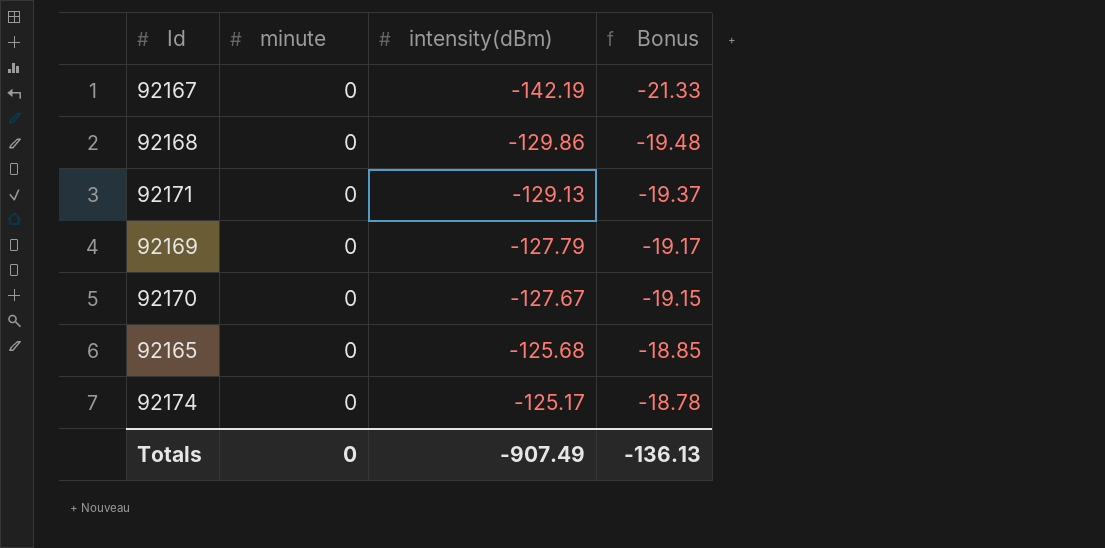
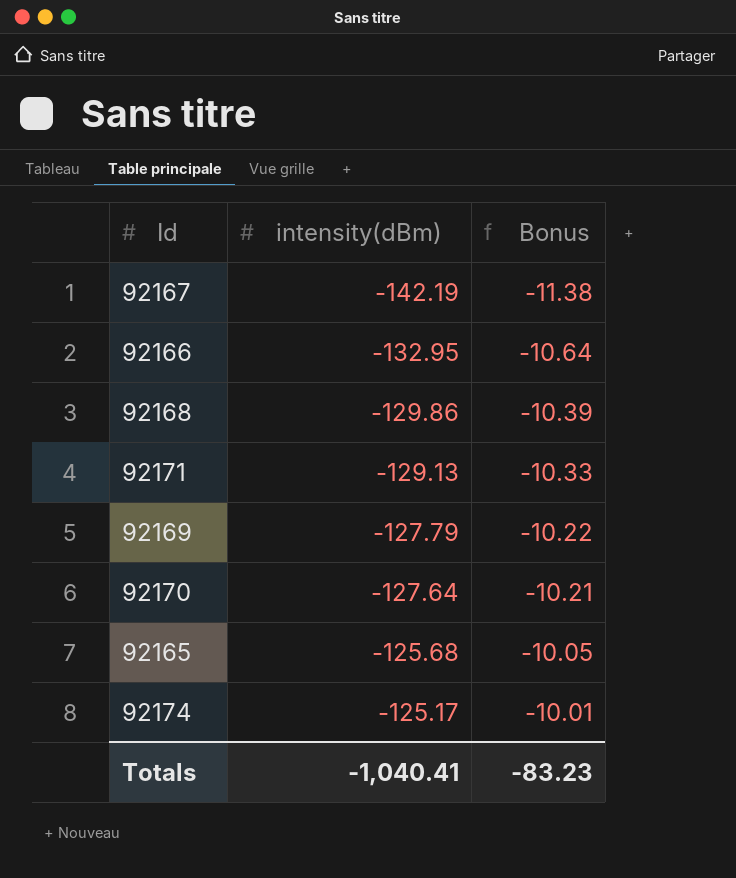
column minute | position: 2 -> none
column Bonus | formula: [intensity(dBm)] * 0.15 -> [intensity(dBm)] * 0.08
row 92166: none -> -132.95 | -10.64
92170 | intensity(dBm): -127.67 -> -127.64
Totals | intensity(dBm): -907.49 -> -1,040.41
Totals | Bonus: -136.13 -> -83.23

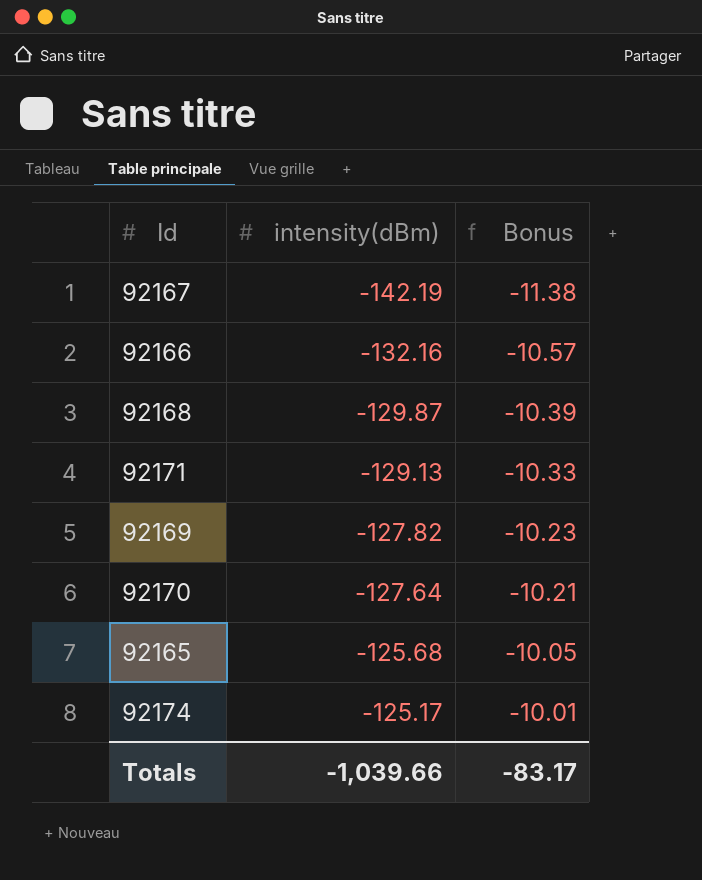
92166 | intensity(dBm): -132.95 -> -132.16
92166 | Bonus: -10.64 -> -10.57
92168 | intensity(dBm): -129.86 -> -129.87
92169 | intensity(dBm): -127.79 -> -127.82
92169 | Bonus: -10.22 -> -10.23
Totals | intensity(dBm): -1,040.41 -> -1,039.66
Totals | Bonus: -83.23 -> -83.17

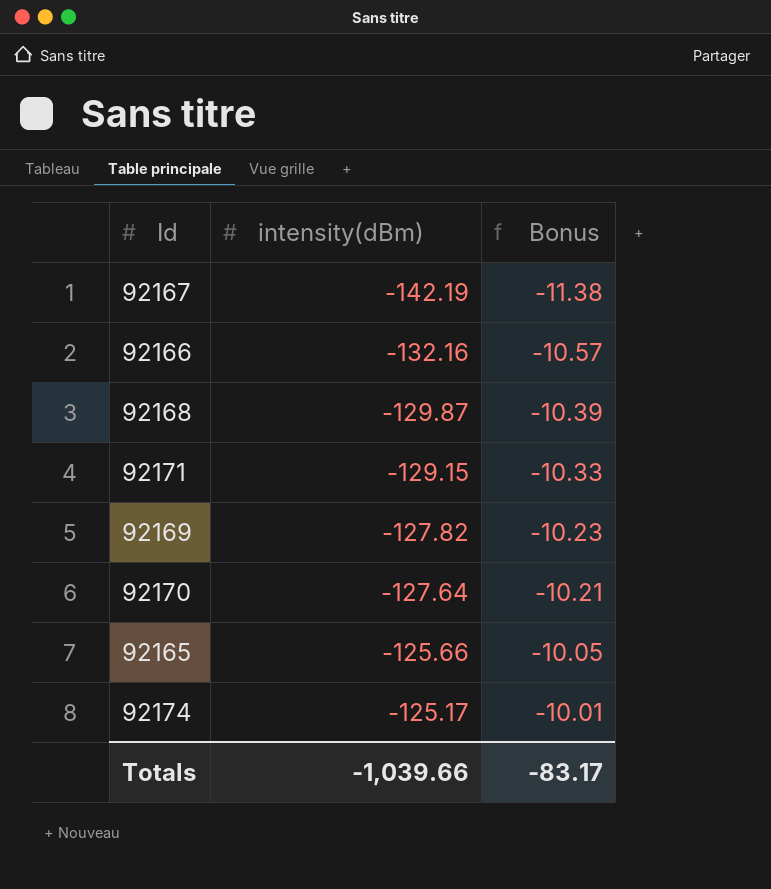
92171 | intensity(dBm): -129.13 -> -129.15
92165 | intensity(dBm): -125.68 -> -125.66

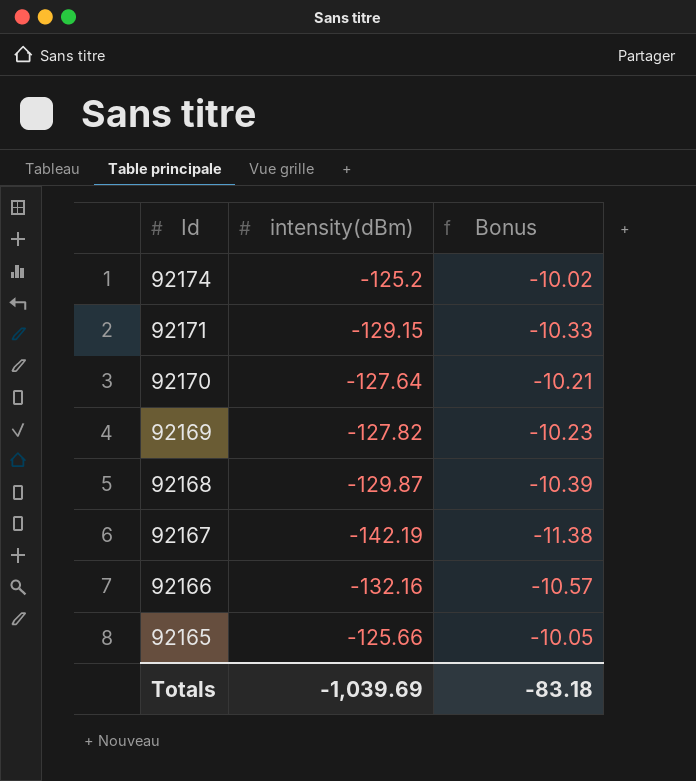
row order: intensity(dBm) ascending -> Id descending
92174 | intensity(dBm): -125.17 -> -125.2
92174 | Bonus: -10.01 -> -10.02
Totals | intensity(dBm): -1,039.66 -> -1,039.69
Totals | Bonus: -83.17 -> -83.18

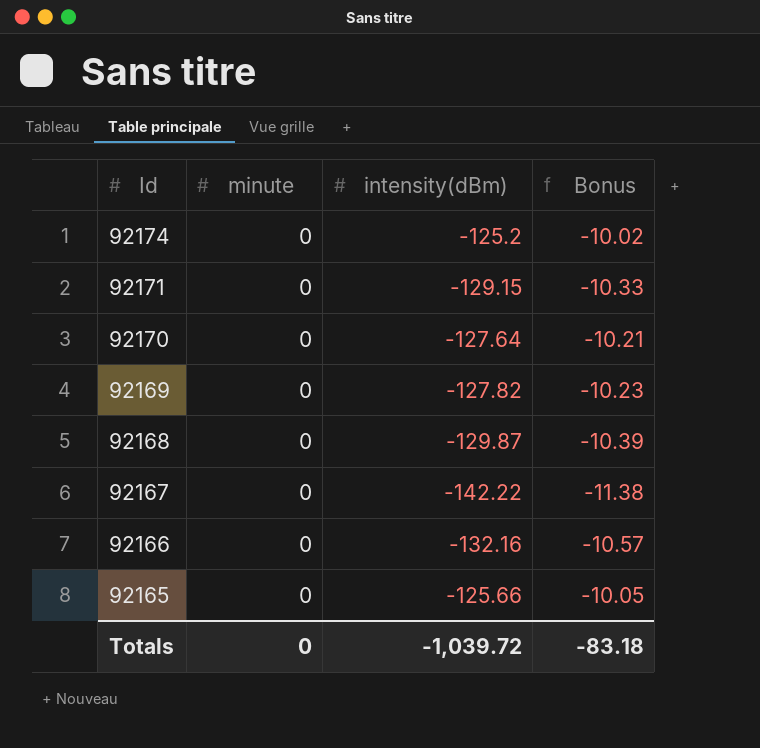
column minute | position: none -> 2
92167 | intensity(dBm): -142.19 -> -142.22
Totals | intensity(dBm): -1,039.69 -> -1,039.72

